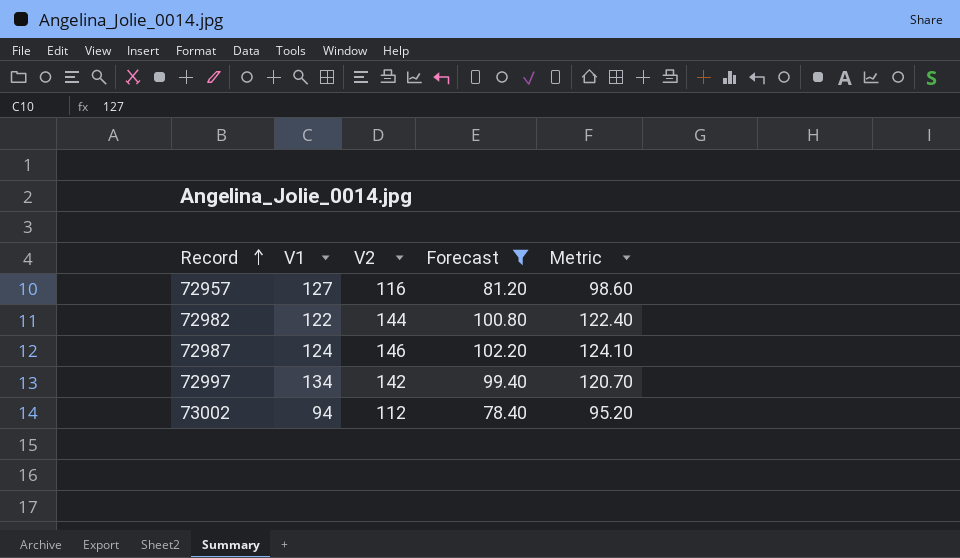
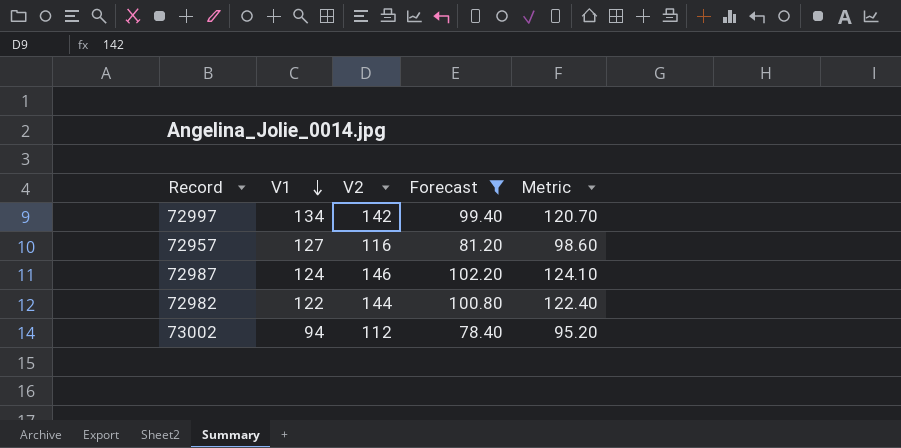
row order: Record ascending -> V1 descending

